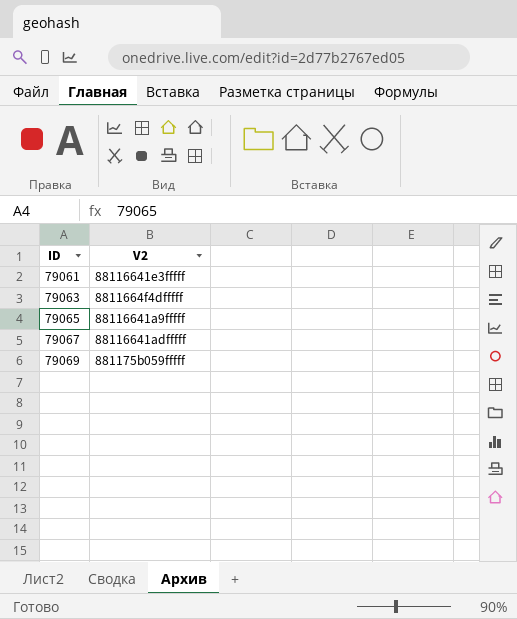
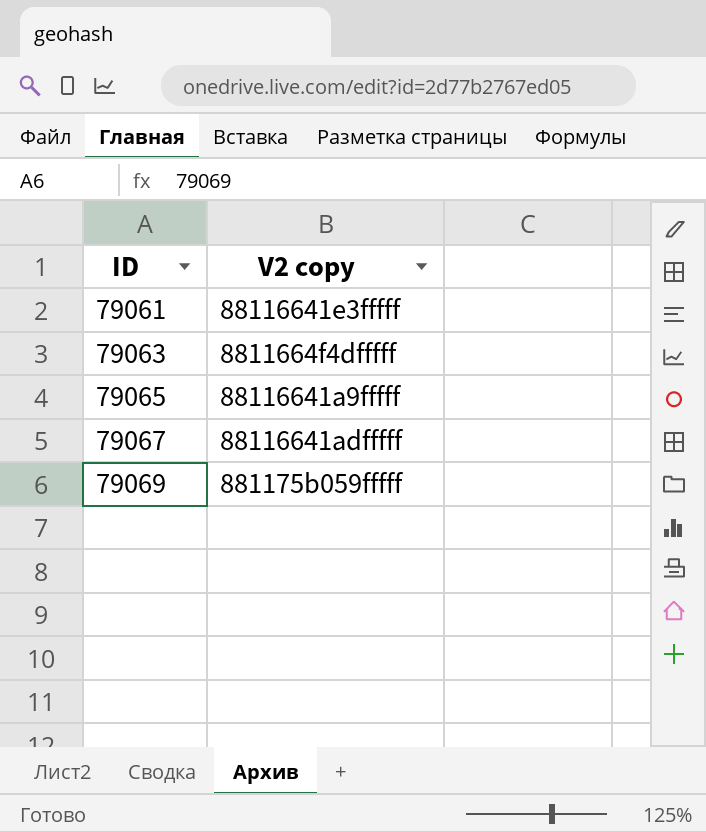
column name: V2 -> V2 copy

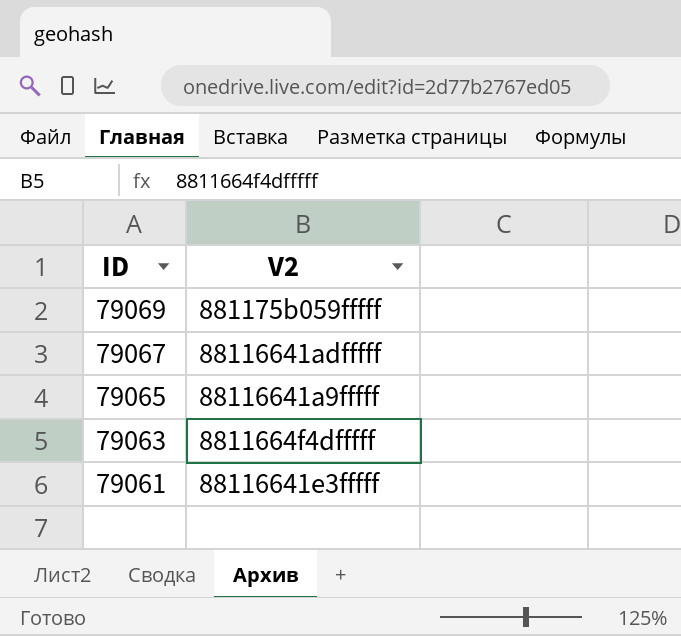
row order: ID ascending -> ID descending
column name: V2 copy -> V2

